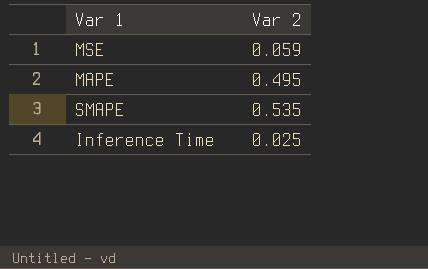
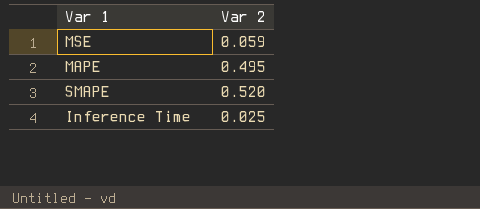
SMAPE | Var 2: 0.535 -> 0.520

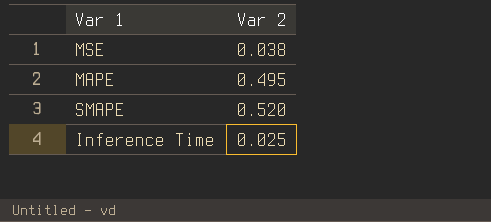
MSE | Var 2: 0.059 -> 0.038

